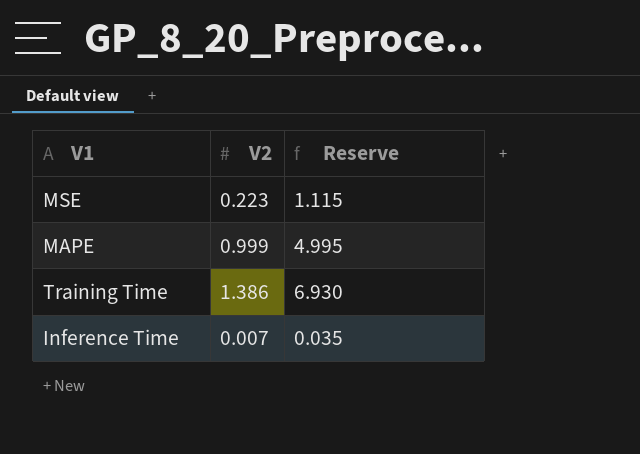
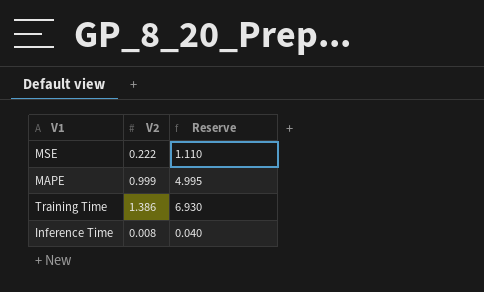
MSE | V2: 0.223 -> 0.222
MSE | Reserve: 1.115 -> 1.110
Inference Time | V2: 0.007 -> 0.008
Inference Time | Reserve: 0.035 -> 0.040

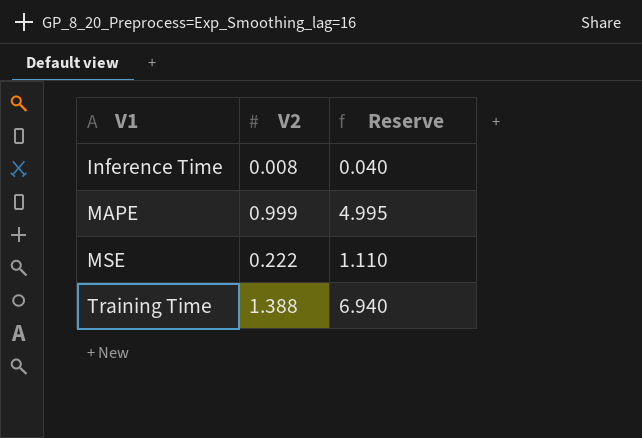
row order: none -> V1 ascending
Training Time | V2: 1.386 -> 1.388
Training Time | Reserve: 6.930 -> 6.940

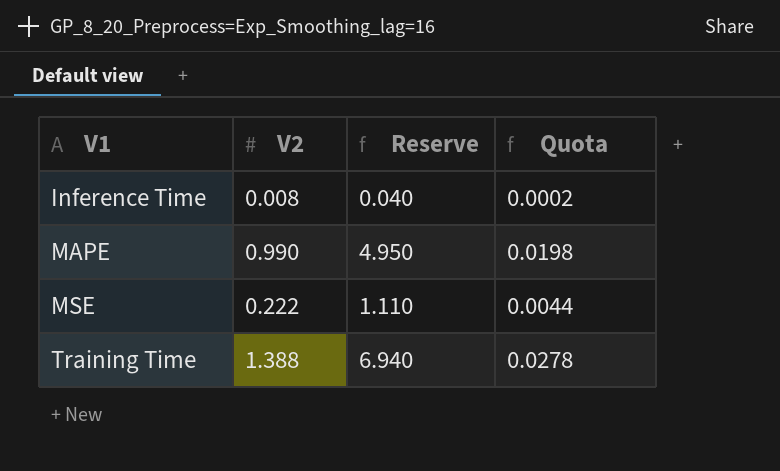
column Quota | formula: none -> [V2] * 0.02
MAPE | V2: 0.999 -> 0.990
MAPE | Reserve: 4.995 -> 4.950

